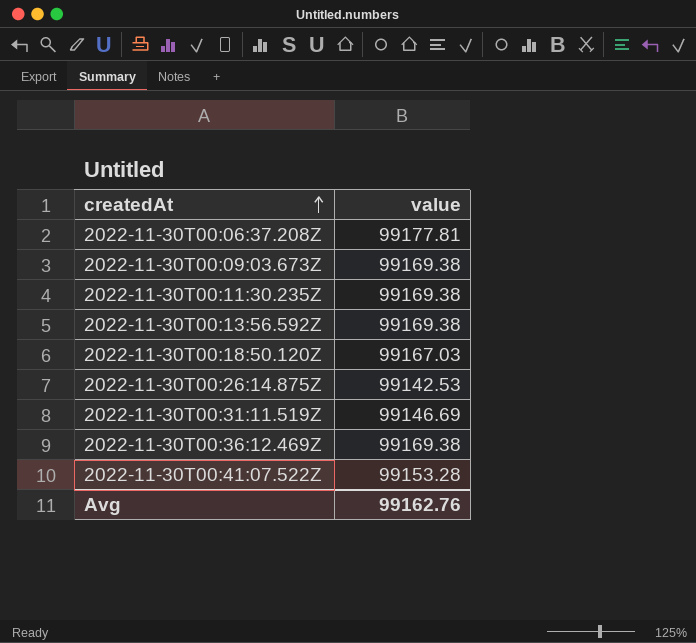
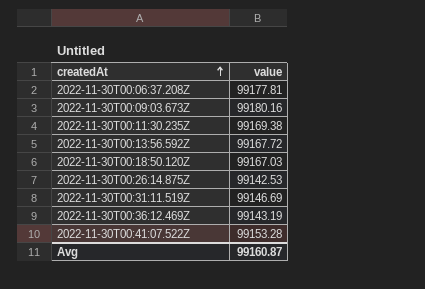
2022-11-30T00:09:03.673Z | value: 99169.38 -> 99180.16
2022-11-30T00:13:56.592Z | value: 99169.38 -> 99167.72
2022-11-30T00:36:12.469Z | value: 99169.38 -> 99143.19
Avg | value: 99162.76 -> 99160.87

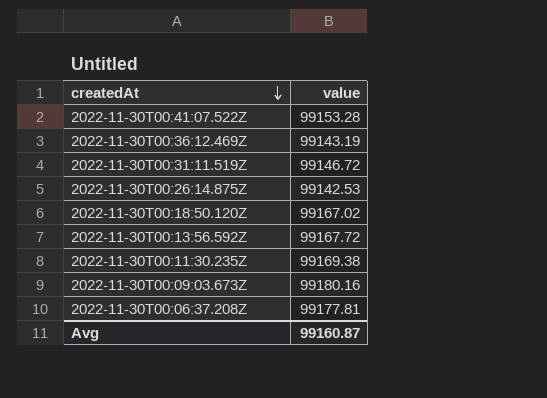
row order: createdAt ascending -> createdAt descending
2022-11-30T00:31:11.519Z | value: 99146.69 -> 99146.72
2022-11-30T00:18:50.120Z | value: 99167.03 -> 99167.02

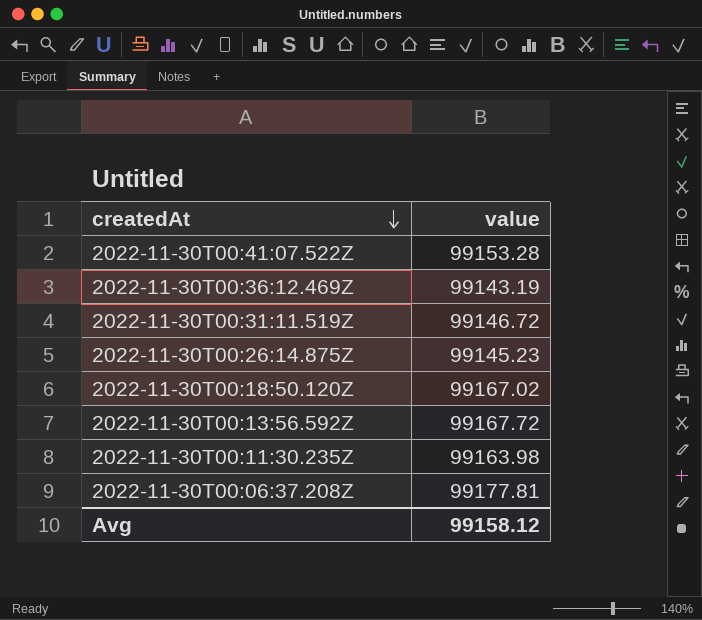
row 2022-11-30T00:09:03.673Z: 99180.16 -> none
2022-11-30T00:26:14.875Z | value: 99142.53 -> 99145.23
2022-11-30T00:11:30.235Z | value: 99169.38 -> 99163.98
Avg | value: 99160.87 -> 99158.12

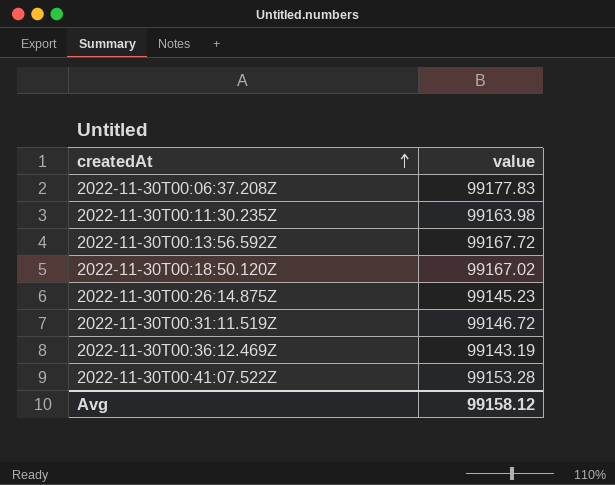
row order: createdAt descending -> createdAt ascending
2022-11-30T00:06:37.208Z | value: 99177.81 -> 99177.83

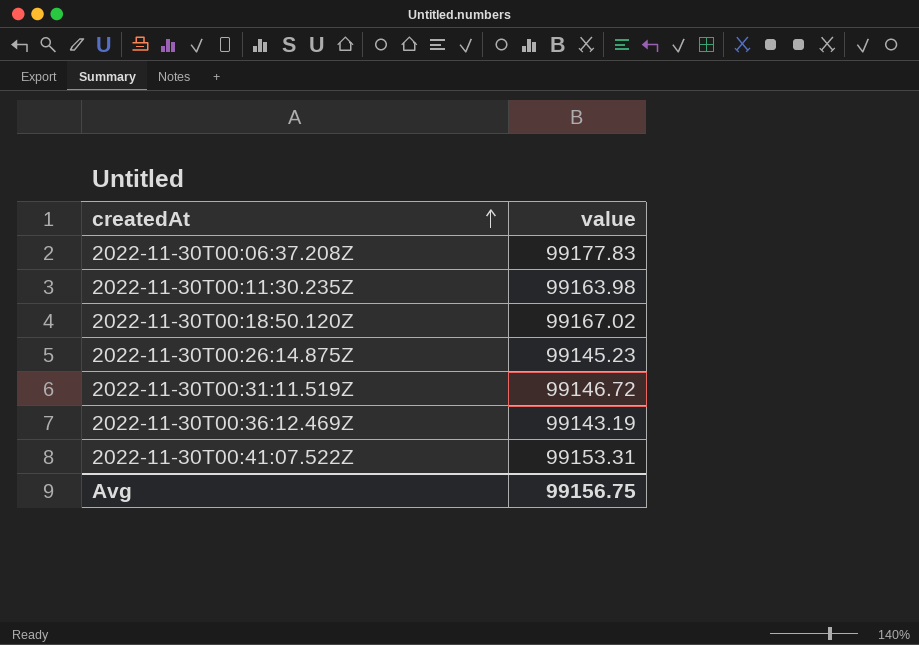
row 2022-11-30T00:13:56.592Z: 99167.72 -> none
2022-11-30T00:41:07.522Z | value: 99153.28 -> 99153.31
Avg | value: 99158.12 -> 99156.75

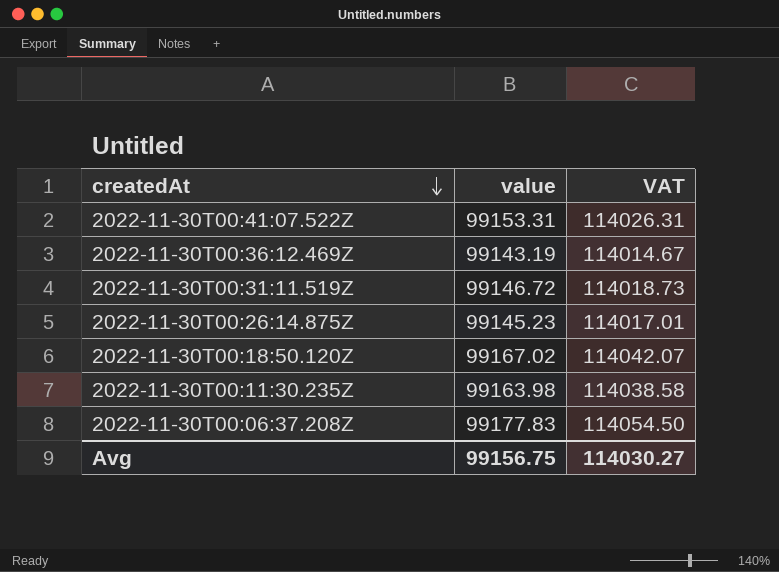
row order: createdAt ascending -> createdAt descending
column VAT | formula: none -> [value] * 1.15

